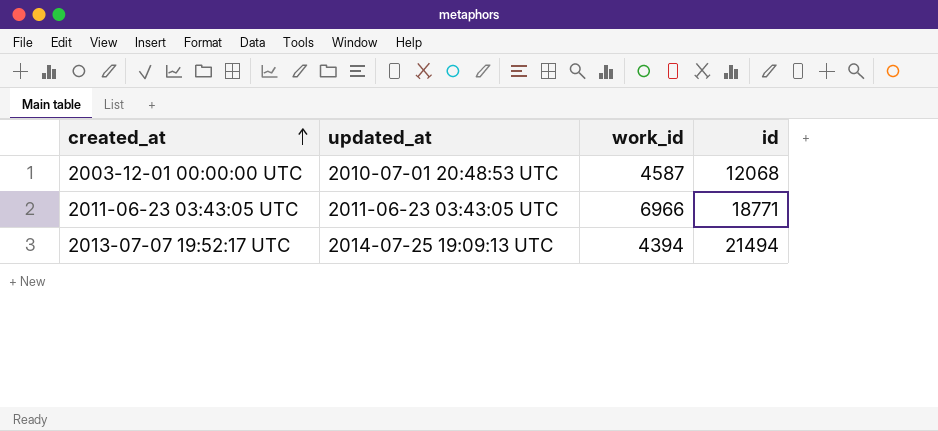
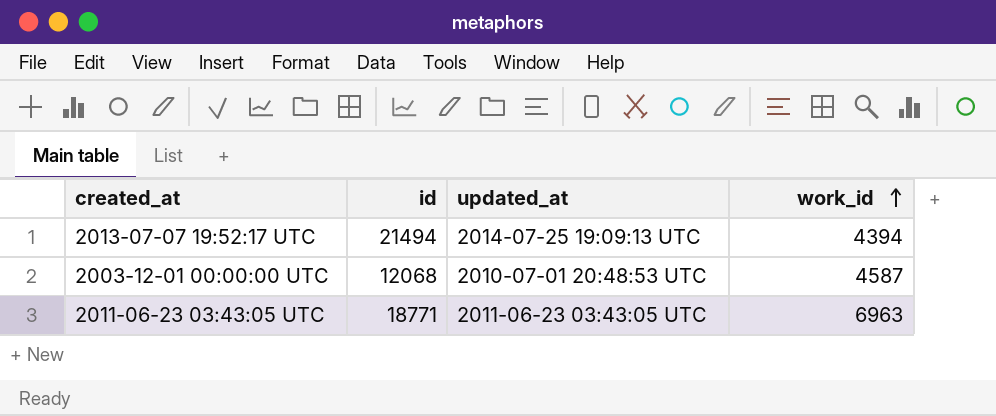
row order: created_at ascending -> work_id ascending
column id | position: 4 -> 2
2011-06-23 03:43:05 UTC | work_id: 6966 -> 6963

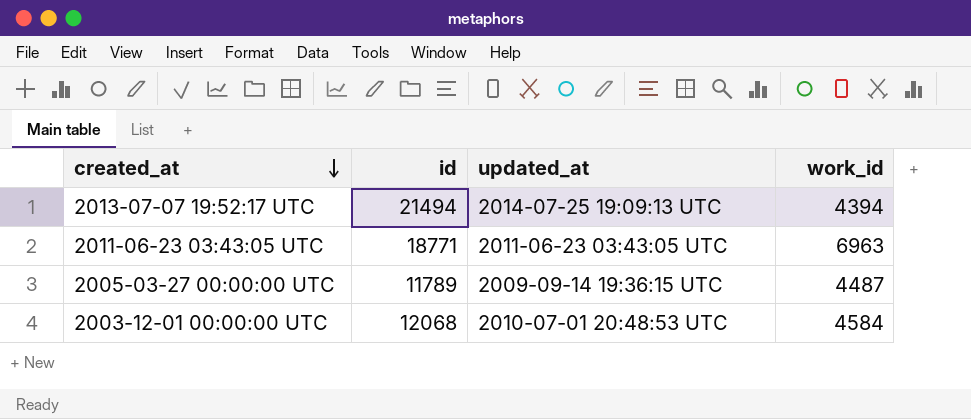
row order: work_id ascending -> created_at descending
row 2005-03-27 00:00:00 UTC: none -> 11789 | 2009-09-14 19:36:15 UTC | 4487
2003-12-01 00:00:00 UTC | work_id: 4587 -> 4584

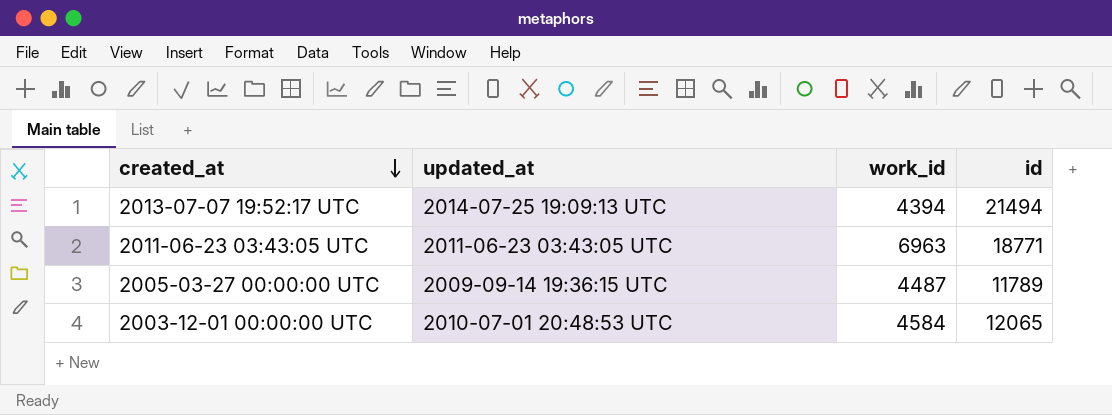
column id | position: 2 -> 4
2003-12-01 00:00:00 UTC | id: 12068 -> 12065

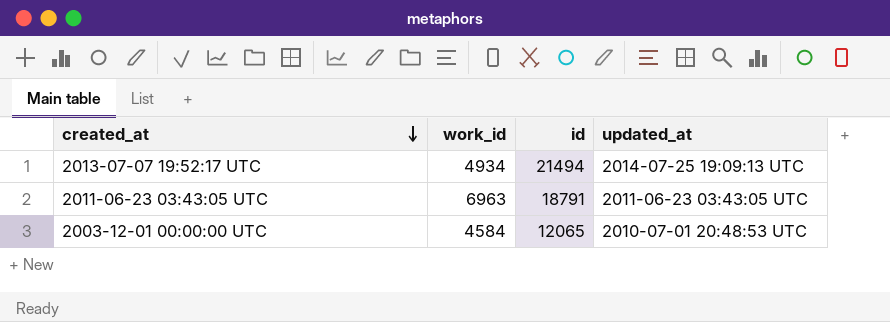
column updated_at | position: 2 -> 4
row 2005-03-27 00:00:00 UTC: 2009-09-14 19:36:15 UTC | 4487 | 11789 -> none
2013-07-07 19:52:17 UTC | work_id: 4394 -> 4934
2011-06-23 03:43:05 UTC | id: 18771 -> 18791

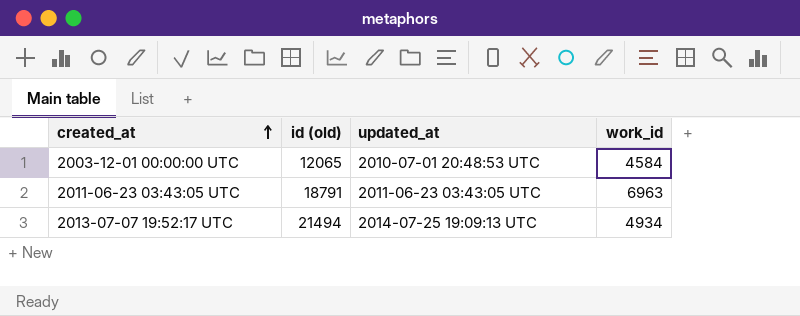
row order: created_at descending -> created_at ascending
column name: id -> id (old)
column work_id | position: 2 -> 4

